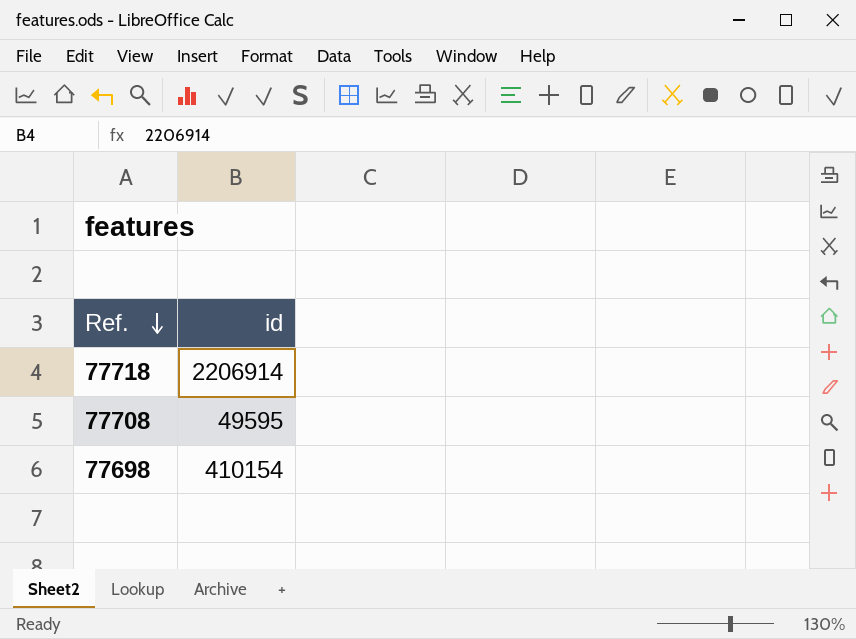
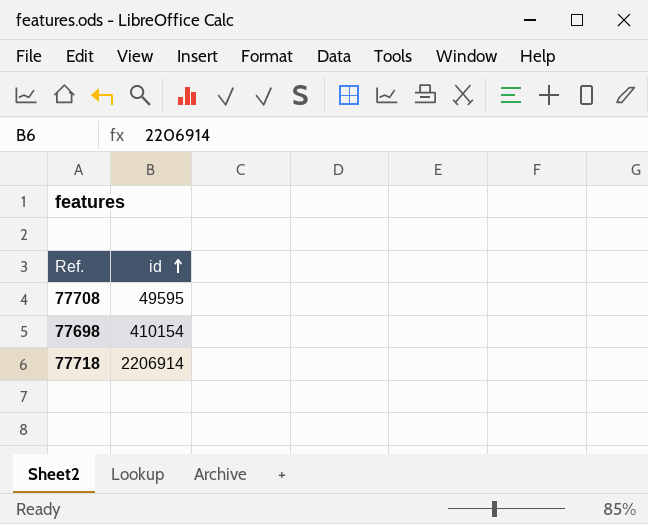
row order: Ref. descending -> id ascending

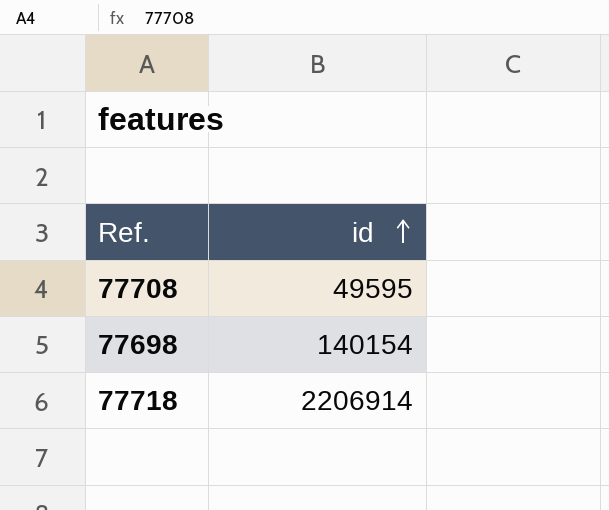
77698 | id: 410154 -> 140154

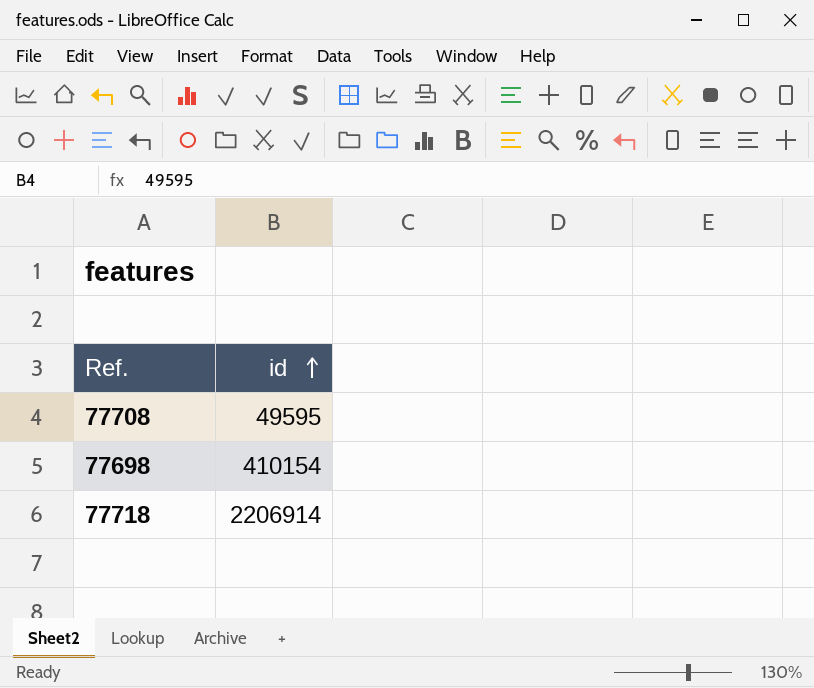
77698 | id: 140154 -> 410154

